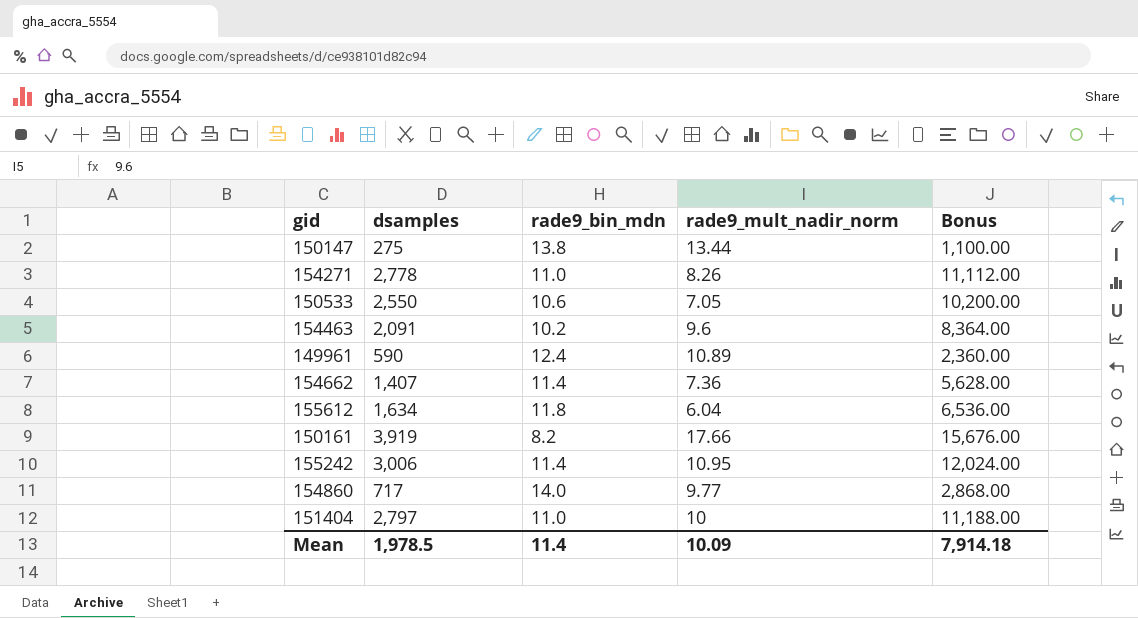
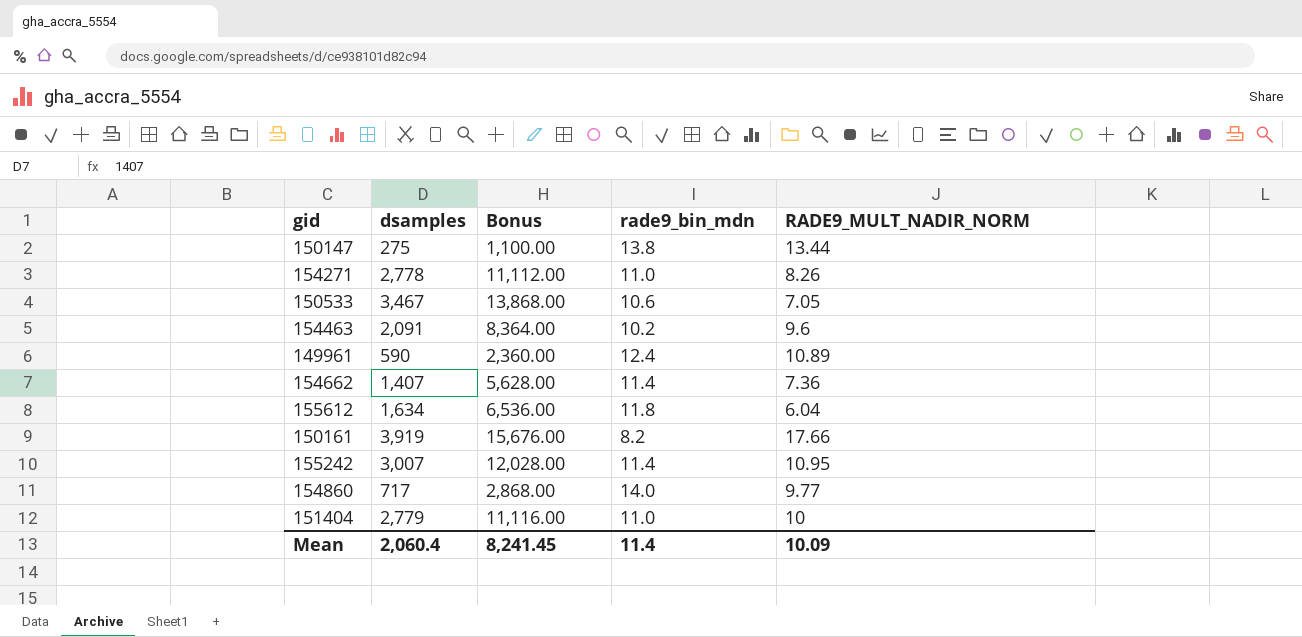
column Bonus | position: 5 -> 3
column name: rade9_mult_nadir_norm -> RADE9_MULT_NADIR_NORM
150533 | dsamples: 2,550 -> 3,467
150533 | Bonus: 10,200.00 -> 13,868.00
155242 | dsamples: 3,006 -> 3,007
155242 | Bonus: 12,024.00 -> 12,028.00
151404 | dsamples: 2,797 -> 2,779
151404 | Bonus: 11,188.00 -> 11,116.00
Mean | dsamples: 1,978.5 -> 2,060.4
Mean | Bonus: 7,914.18 -> 8,241.45

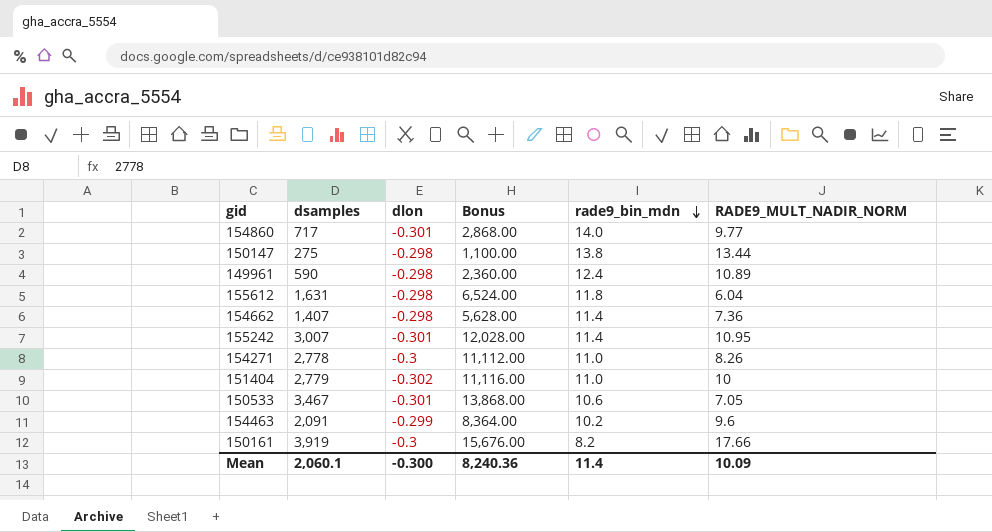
row order: none -> rade9_bin_mdn descending
column dlon | position: none -> 3
155612 | dsamples: 1,634 -> 1,631
155612 | Bonus: 6,536.00 -> 6,524.00
Mean | dsamples: 2,060.4 -> 2,060.1
Mean | Bonus: 8,241.45 -> 8,240.36

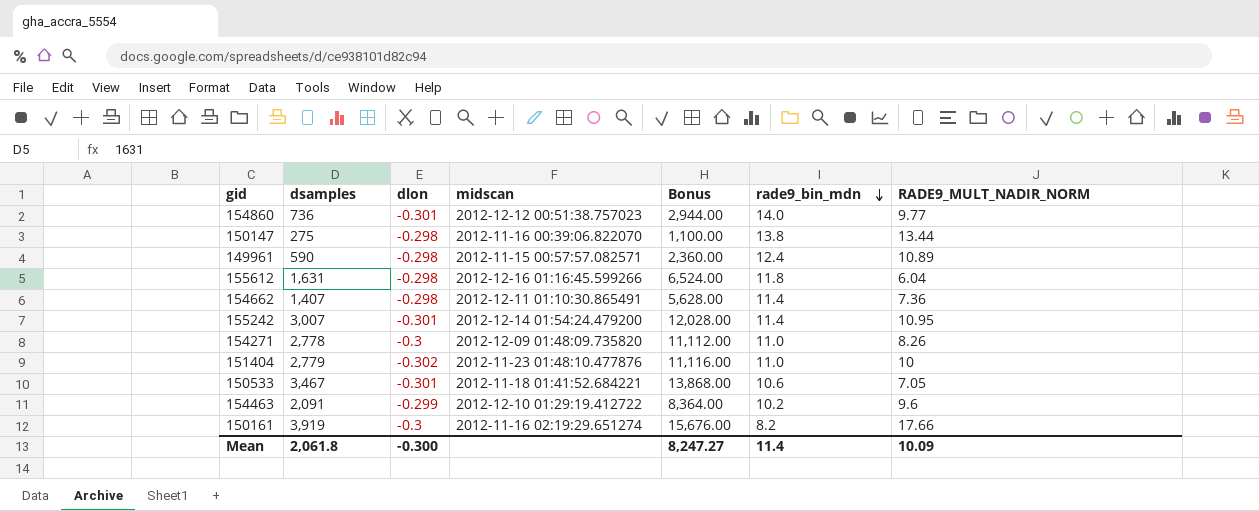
column midscan | position: none -> 4
154860 | dsamples: 717 -> 736
154860 | Bonus: 2,868.00 -> 2,944.00
Mean | dsamples: 2,060.1 -> 2,061.8
Mean | Bonus: 8,240.36 -> 8,247.27

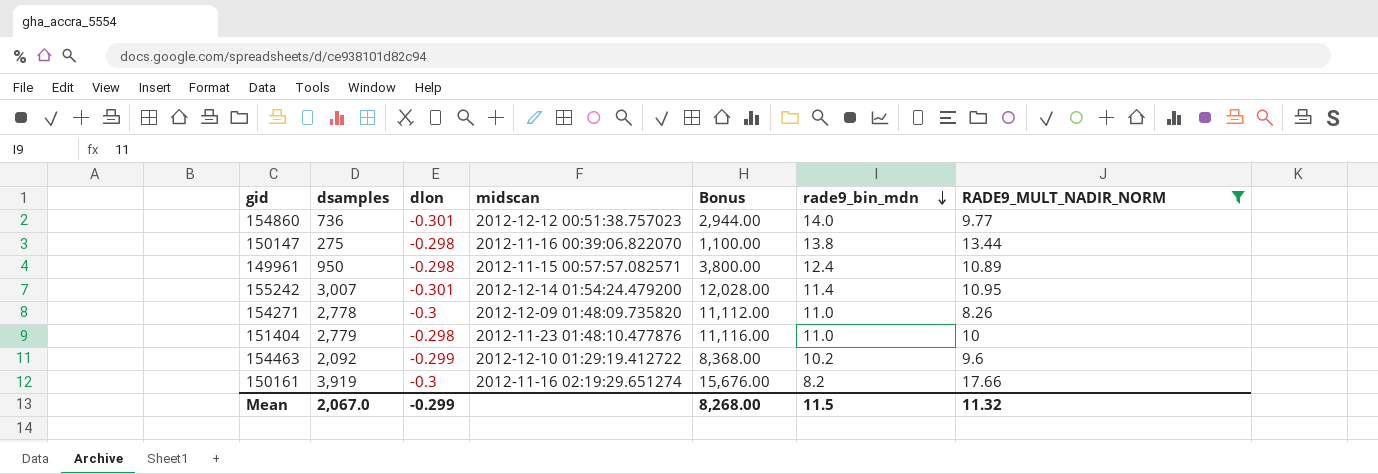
filter: none -> RADE9_MULT_NADIR_NORM >= 8.26
149961 | dsamples: 590 -> 950
149961 | Bonus: 2,360.00 -> 3,800.00
151404 | dlon: -0.302 -> -0.298
154463 | dsamples: 2,091 -> 2,092
154463 | Bonus: 8,364.00 -> 8,368.00
Mean | dsamples: 2,061.8 -> 2,067.0
Mean | dlon: -0.300 -> -0.299
Mean | Bonus: 8,247.27 -> 8,268.00
Mean | rade9_bin_mdn: 11.4 -> 11.5
Mean | RADE9_MULT_NADIR_NORM: 10.09 -> 11.32

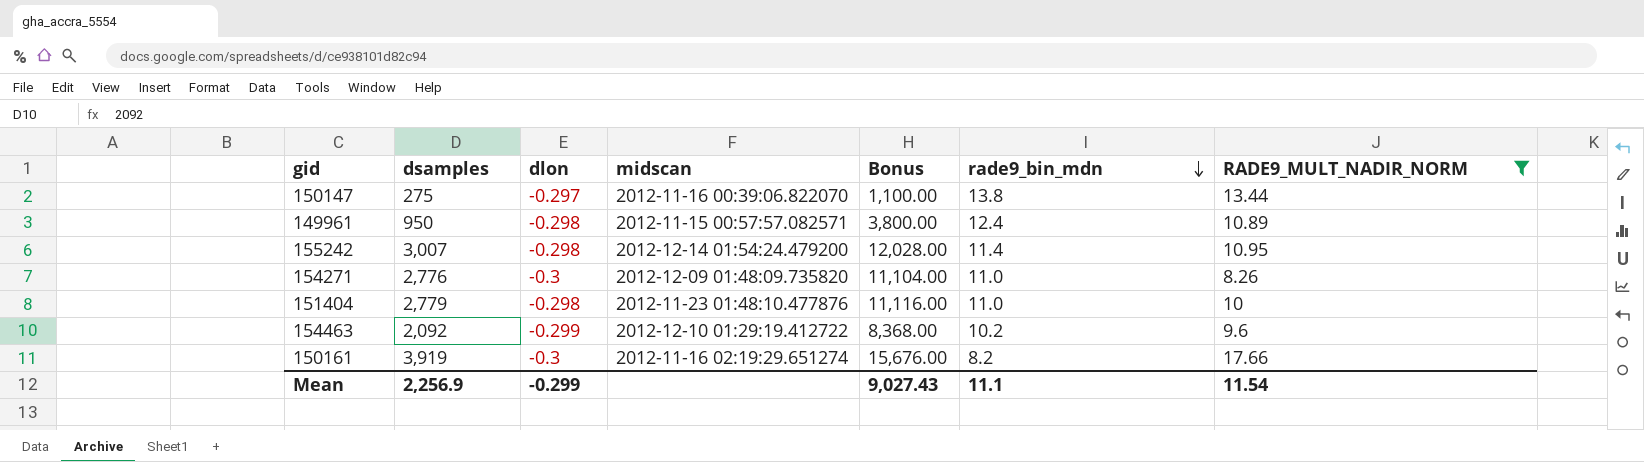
row 154860: 736 | -0.301 | 2012-12-12 00:51:38.757023 | 2,944.00 | 14.0 | 9.77 -> none
150147 | dlon: -0.298 -> -0.297
155242 | dlon: -0.301 -> -0.298
154271 | dsamples: 2,778 -> 2,776
154271 | Bonus: 11,112.00 -> 11,104.00
Mean | dsamples: 2,067.0 -> 2,256.9
Mean | Bonus: 8,268.00 -> 9,027.43
Mean | rade9_bin_mdn: 11.5 -> 11.1
Mean | RADE9_MULT_NADIR_NORM: 11.32 -> 11.54

